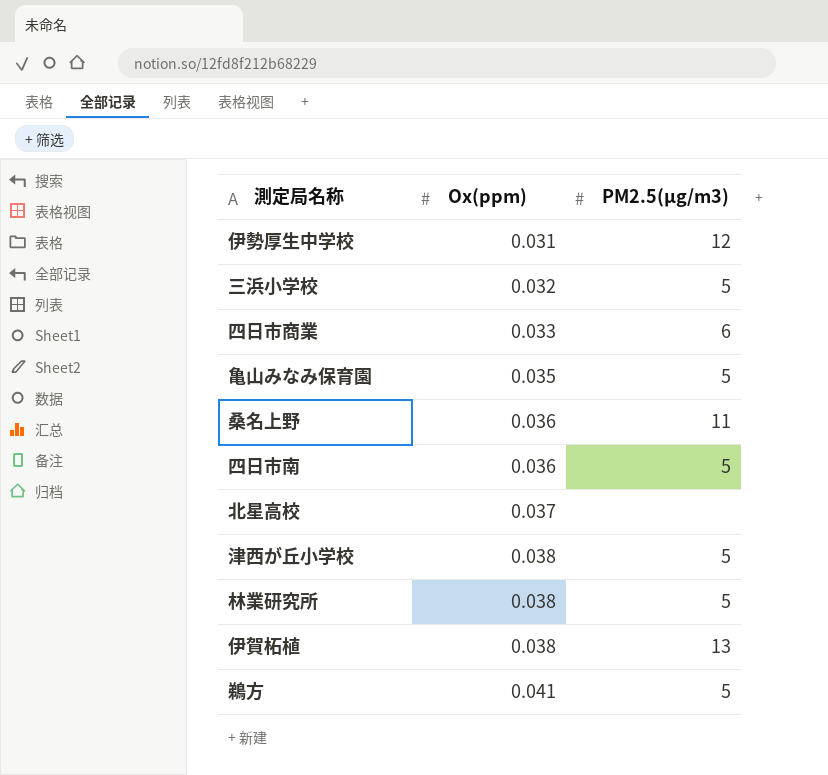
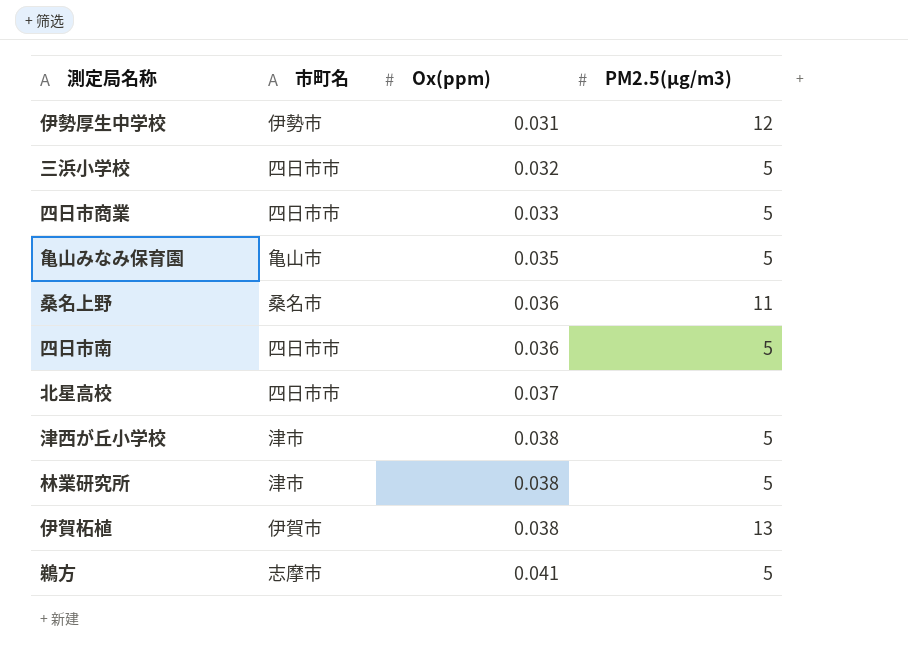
column 市町名 | position: none -> 2
四日市商業 | PM2.5(μg/m3): 6 -> 5

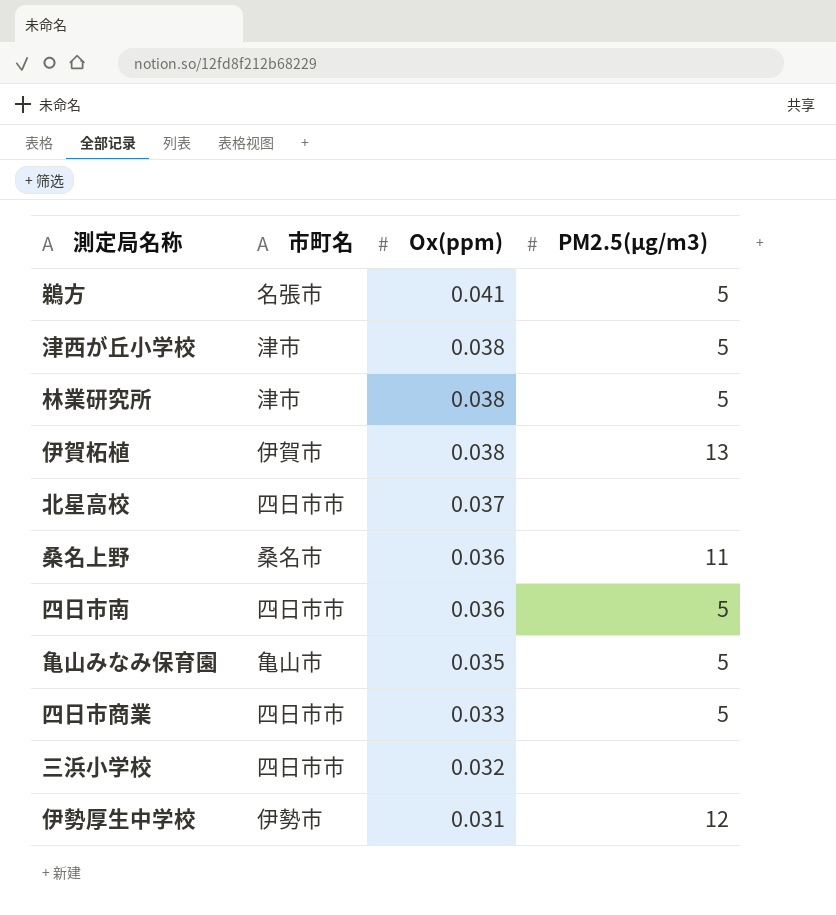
row order: Ox(ppm) ascending -> Ox(ppm) descending
鵜方 | 市町名: 志摩市 -> 名張市
三浜小学校 | PM2.5(μg/m3): 5 -> none

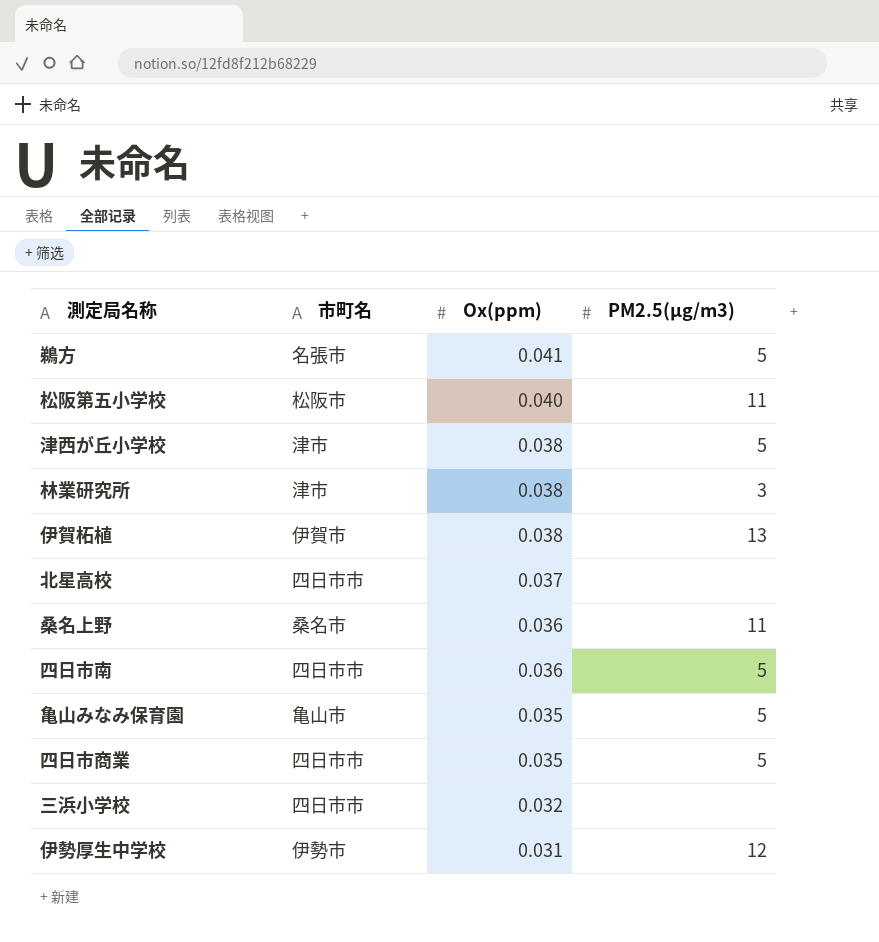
row 松阪第五小学校: none -> 松阪市 | 0.040 | 11
林業研究所 | PM2.5(μg/m3): 5 -> 3
四日市商業 | Ox(ppm): 0.033 -> 0.035

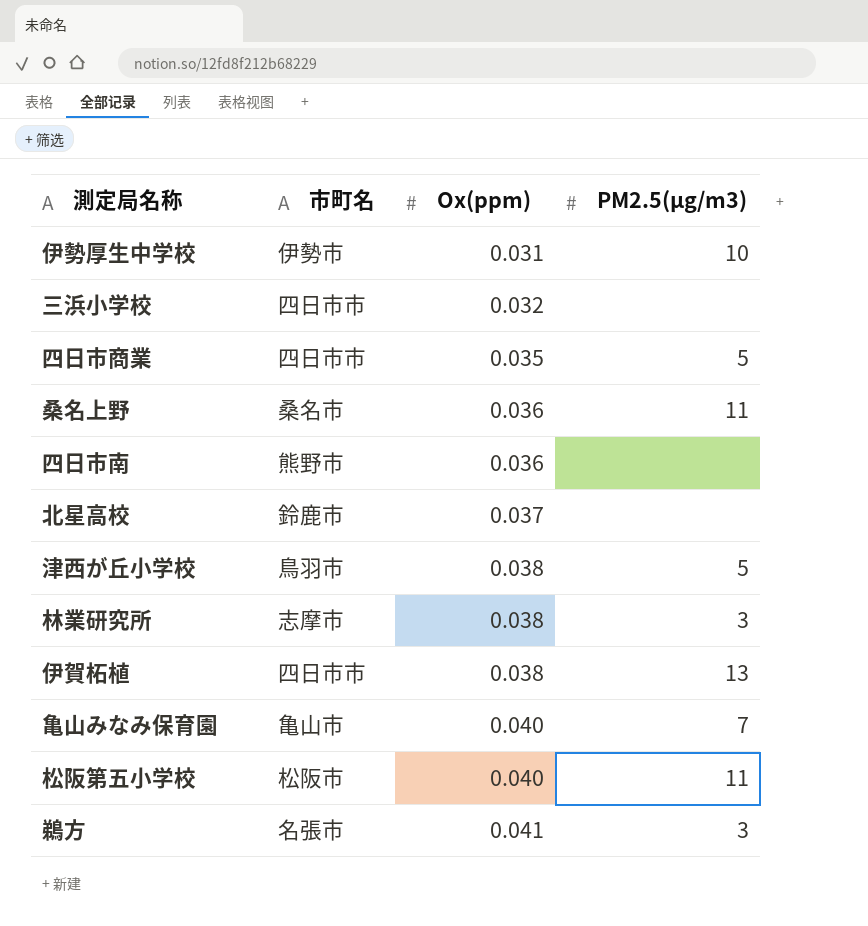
row order: Ox(ppm) descending -> Ox(ppm) ascending
伊勢厚生中学校 | PM2.5(μg/m3): 12 -> 10
四日市南 | 市町名: 四日市市 -> 熊野市
四日市南 | PM2.5(μg/m3): 5 -> none
北星高校 | 市町名: 四日市市 -> 鈴鹿市
津西が丘小学校 | 市町名: 津市 -> 鳥羽市
林業研究所 | 市町名: 津市 -> 志摩市
伊賀柘植 | 市町名: 伊賀市 -> 四日市市
亀山みなみ保育園 | Ox(ppm): 0.035 -> 0.040
亀山みなみ保育園 | PM2.5(μg/m3): 5 -> 7
鵜方 | PM2.5(μg/m3): 5 -> 3

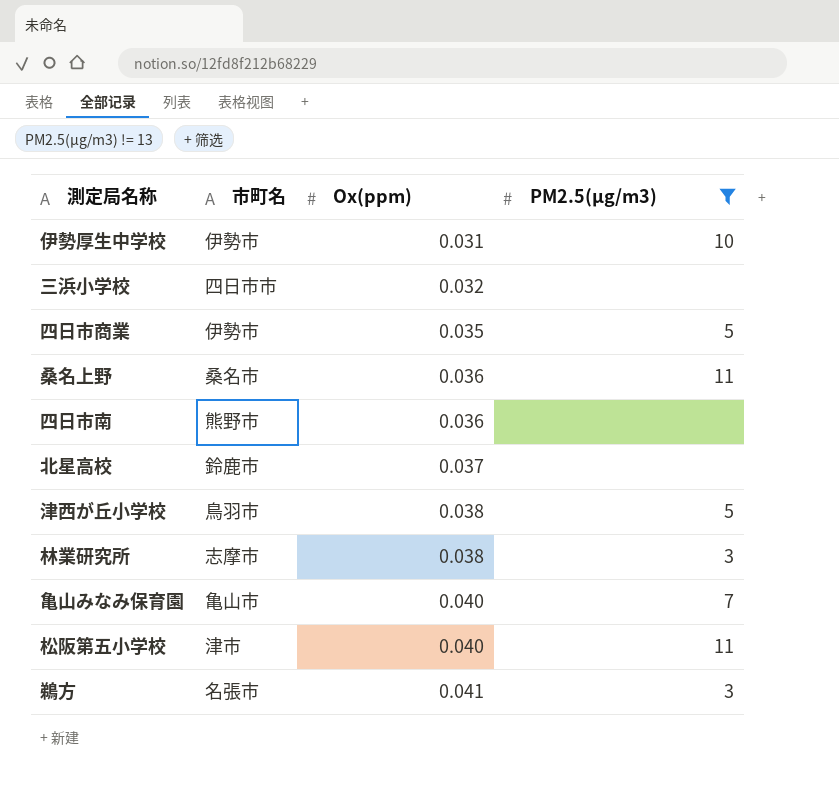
filter: none -> PM2.5(μg/m3) != 13
四日市商業 | 市町名: 四日市市 -> 伊勢市
松阪第五小学校 | 市町名: 松阪市 -> 津市

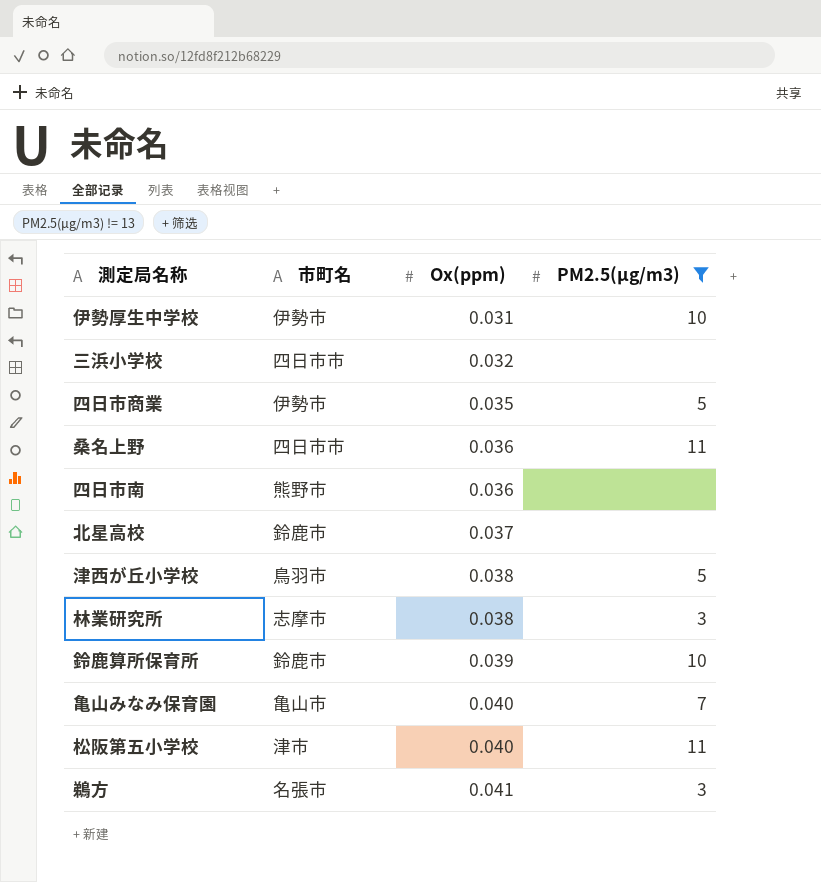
桑名上野 | 市町名: 桑名市 -> 四日市市
row 鈴鹿算所保育所: none -> 鈴鹿市 | 0.039 | 10

